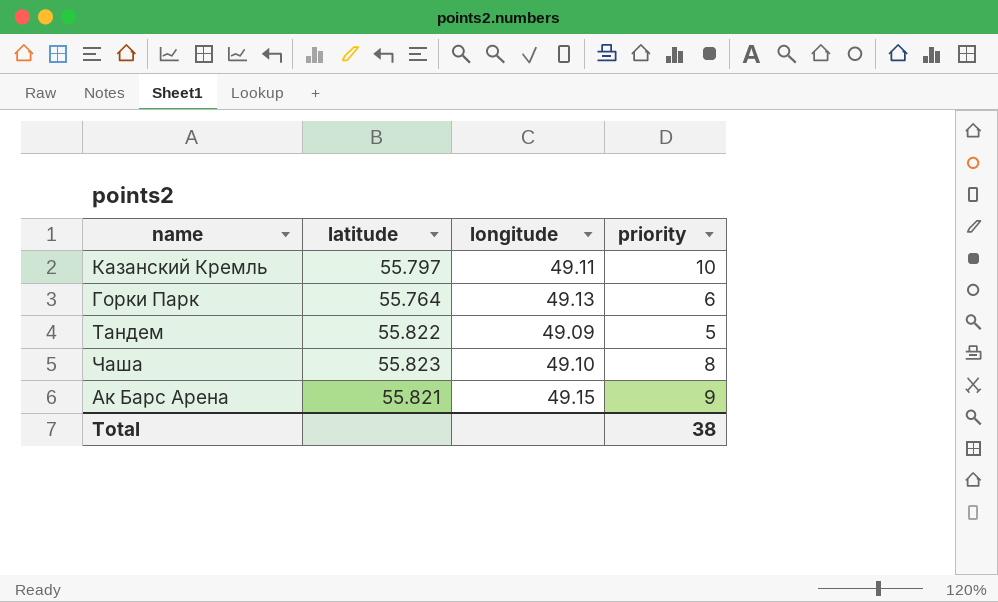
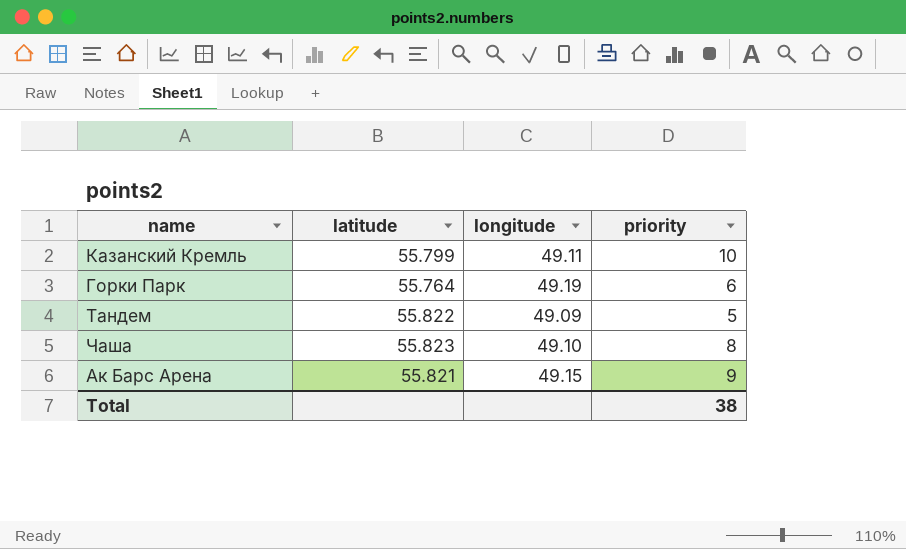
Казанский Кремль | latitude: 55.797 -> 55.799
Горки Парк | longitude: 49.13 -> 49.19

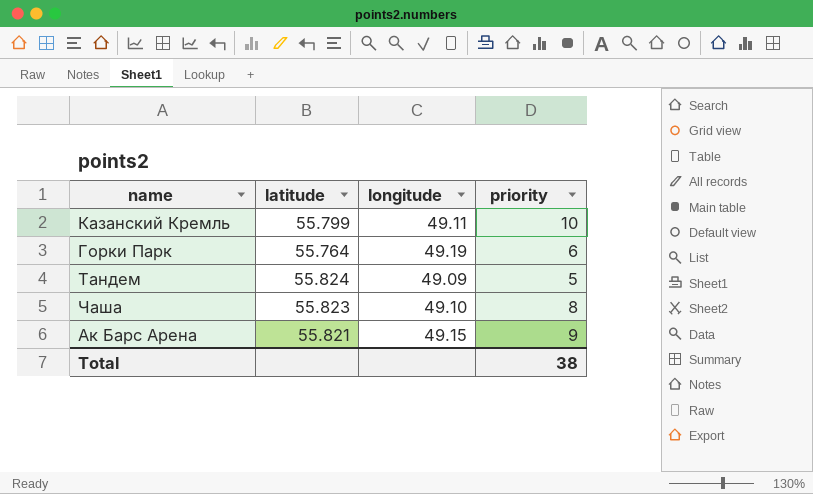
Тандем | latitude: 55.822 -> 55.824

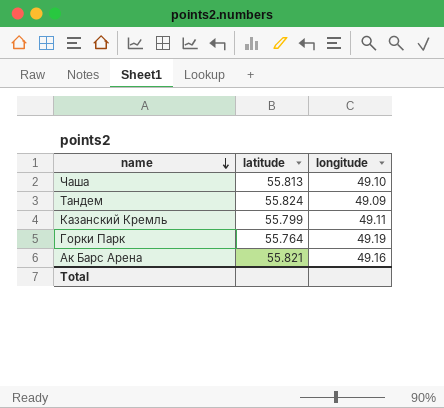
row order: none -> name descending
column priority | position: 4 -> none
Чаша | latitude: 55.823 -> 55.813
Ак Барс Арена | longitude: 49.15 -> 49.16

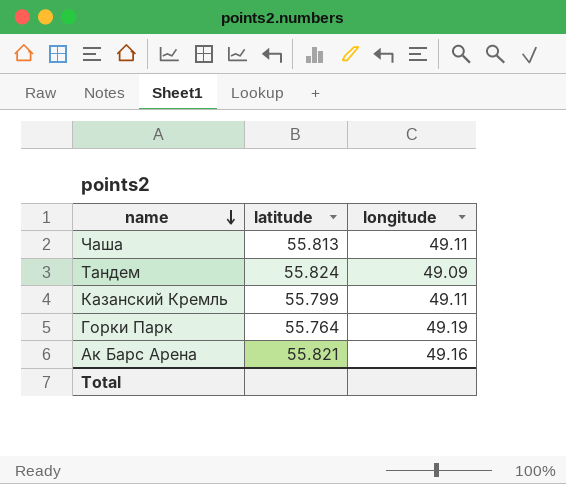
Чаша | longitude: 49.10 -> 49.11

